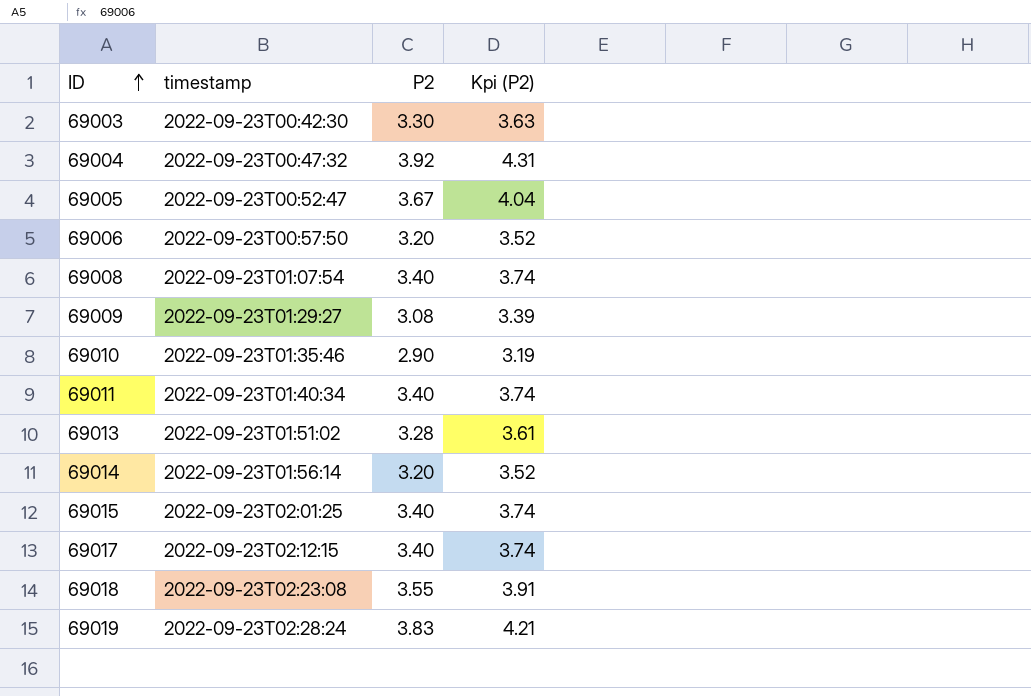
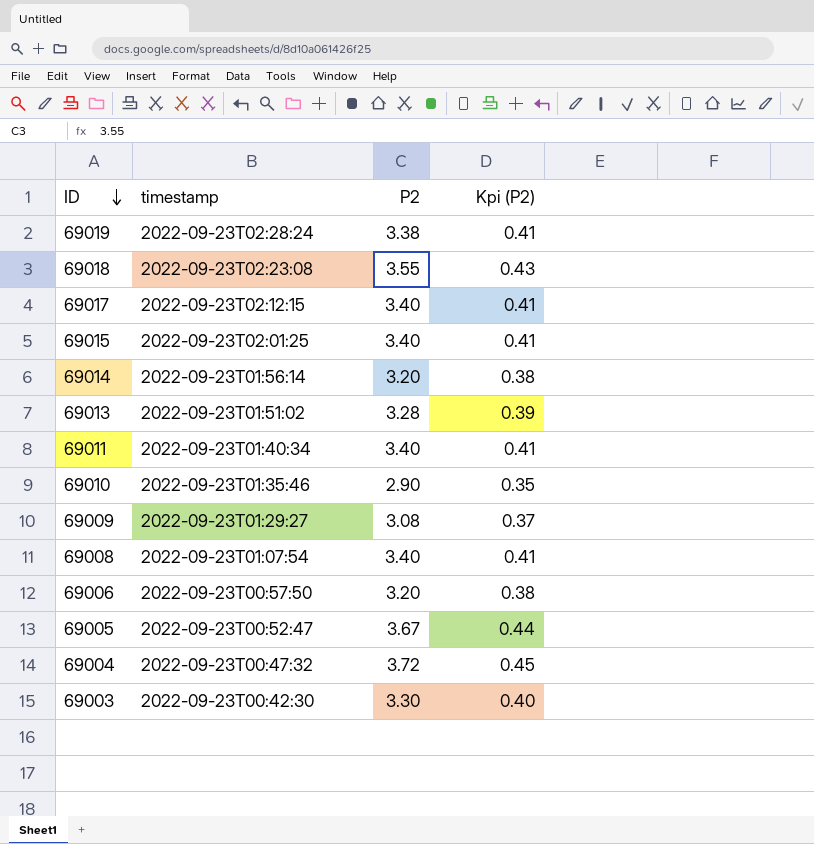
row order: ID ascending -> ID descending
column Kpi (P2) | formula: [P2] * 1.1 -> [P2] * 0.12
69019 | P2: 3.83 -> 3.38
69004 | P2: 3.92 -> 3.72

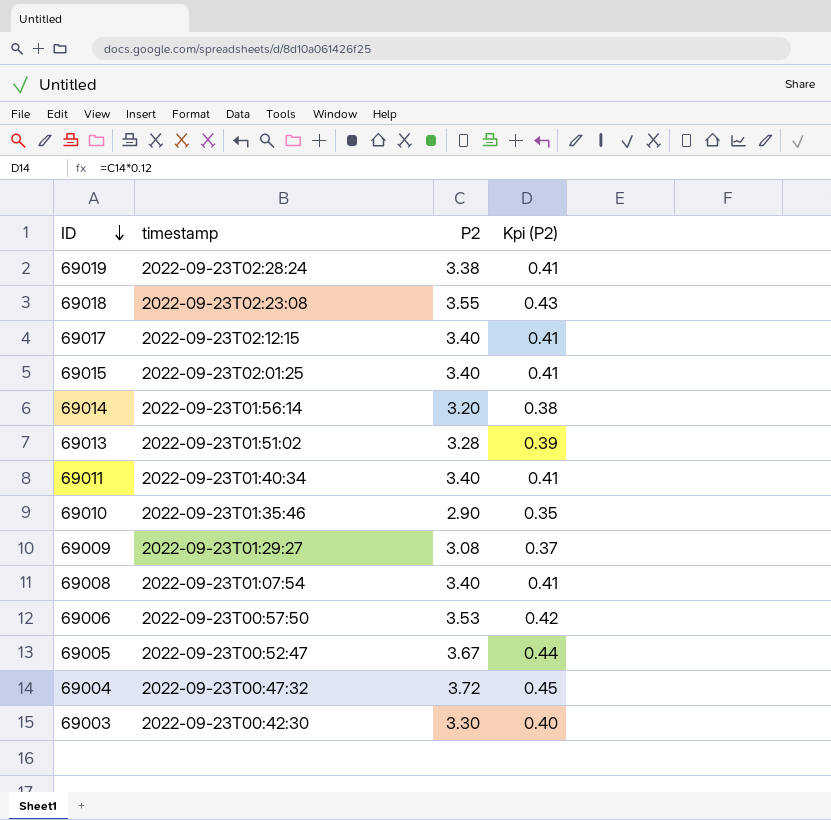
69006 | P2: 3.20 -> 3.53
69006 | Kpi (P2): 0.38 -> 0.42

